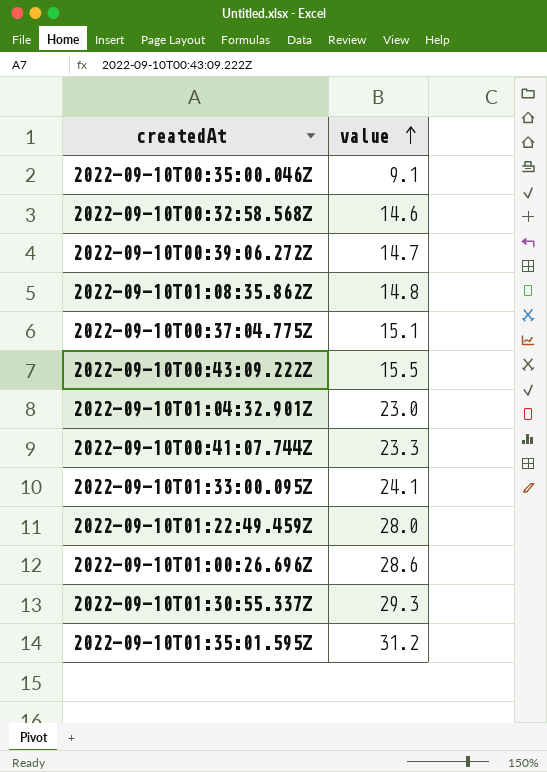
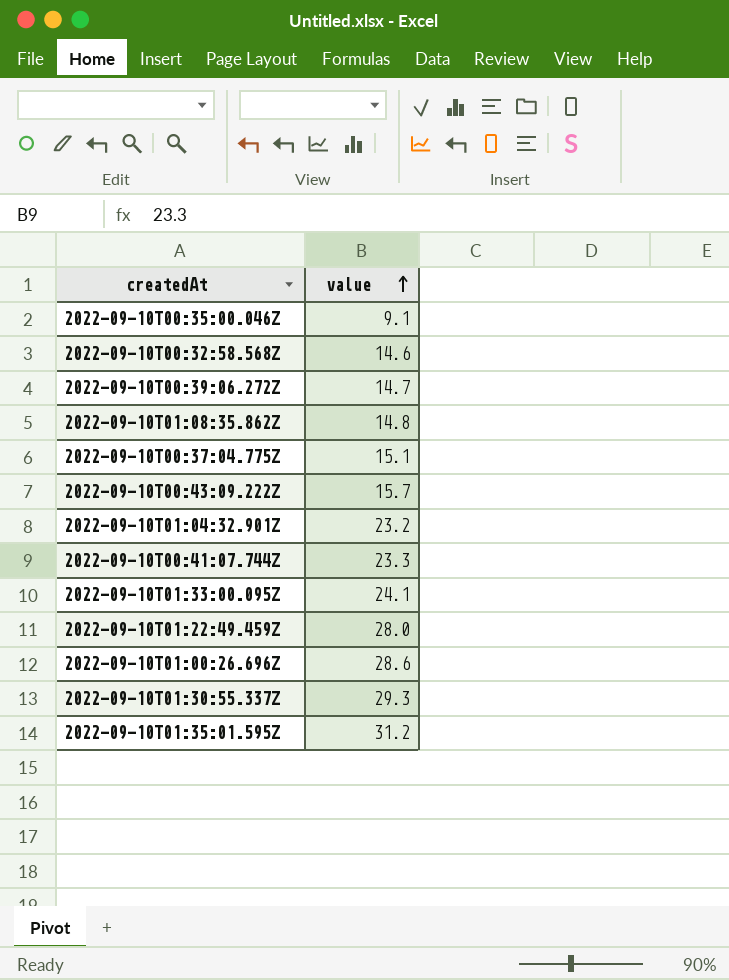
2022-09-10T00:43:09.222Z | value: 15.5 -> 15.7
2022-09-10T01:04:32.901Z | value: 23.0 -> 23.2

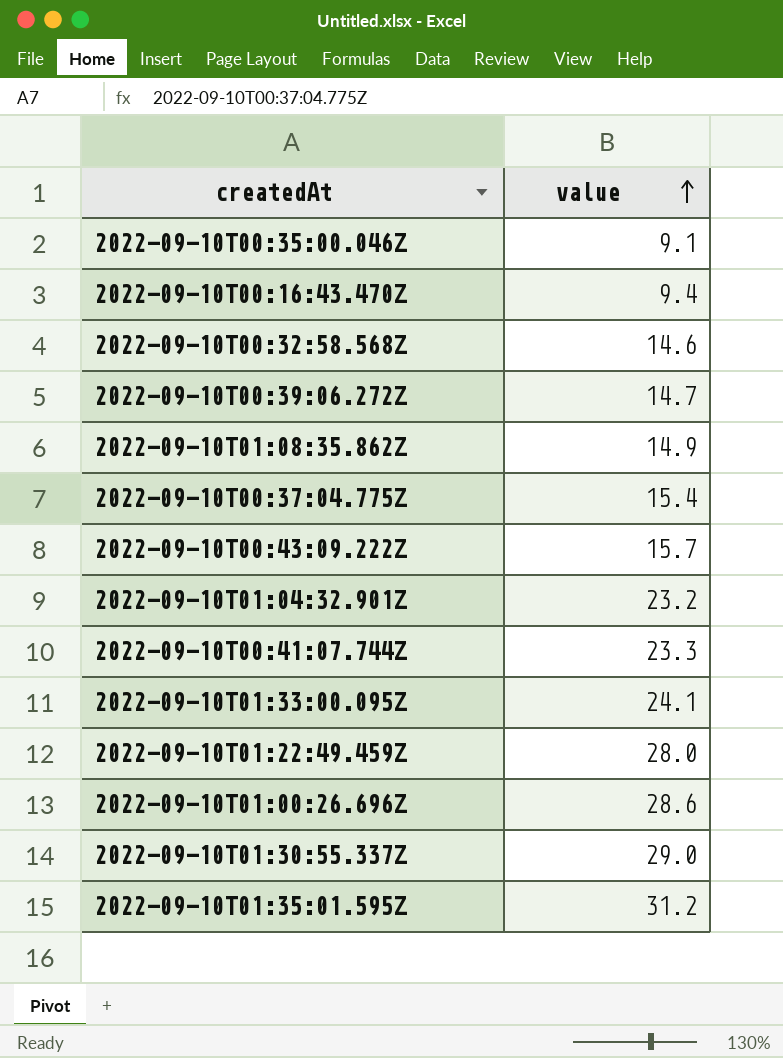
row 2022-09-10T00:16:43.470Z: none -> 9.4
2022-09-10T01:08:35.862Z | value: 14.8 -> 14.9
2022-09-10T00:37:04.775Z | value: 15.1 -> 15.4
2022-09-10T01:30:55.337Z | value: 29.3 -> 29.0

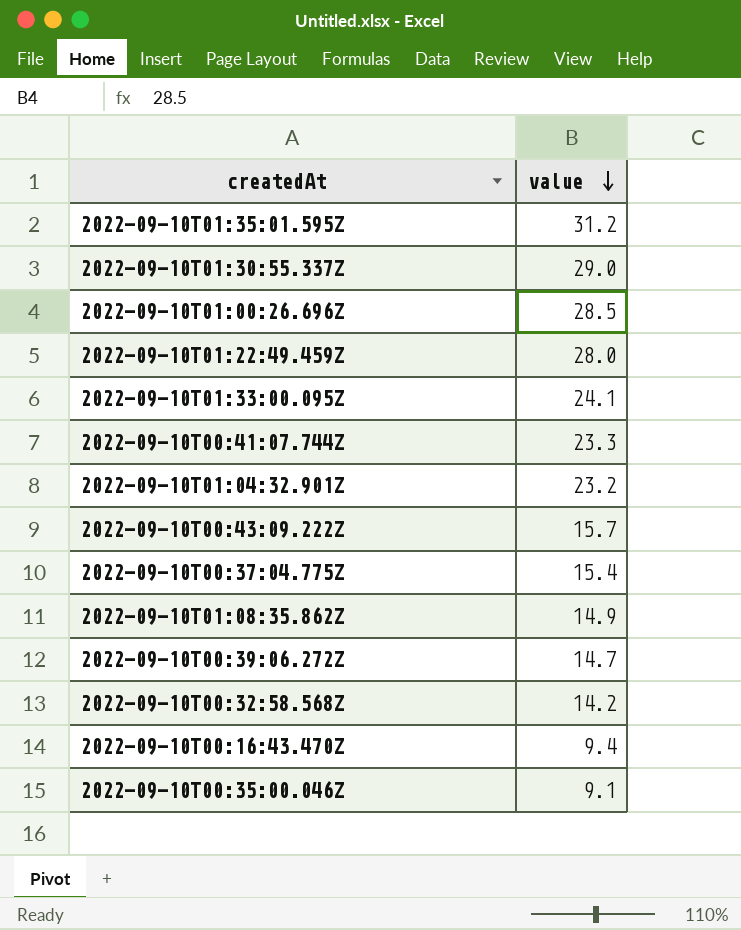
row order: value ascending -> value descending
2022-09-10T01:00:26.696Z | value: 28.6 -> 28.5
2022-09-10T00:32:58.568Z | value: 14.6 -> 14.2

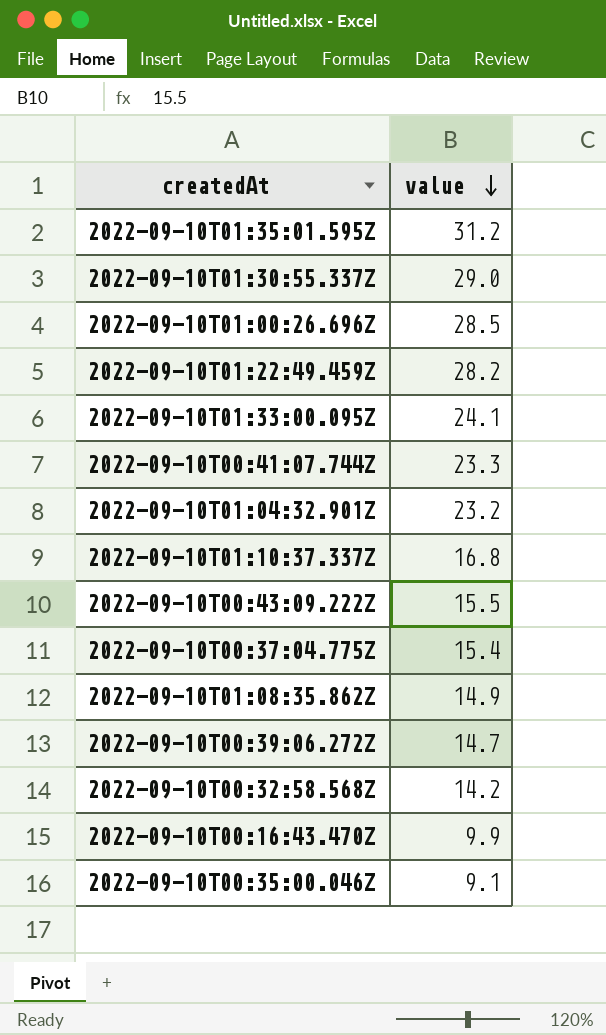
2022-09-10T01:22:49.459Z | value: 28.0 -> 28.2
row 2022-09-10T01:10:37.337Z: none -> 16.8
2022-09-10T00:43:09.222Z | value: 15.7 -> 15.5
2022-09-10T00:16:43.470Z | value: 9.4 -> 9.9

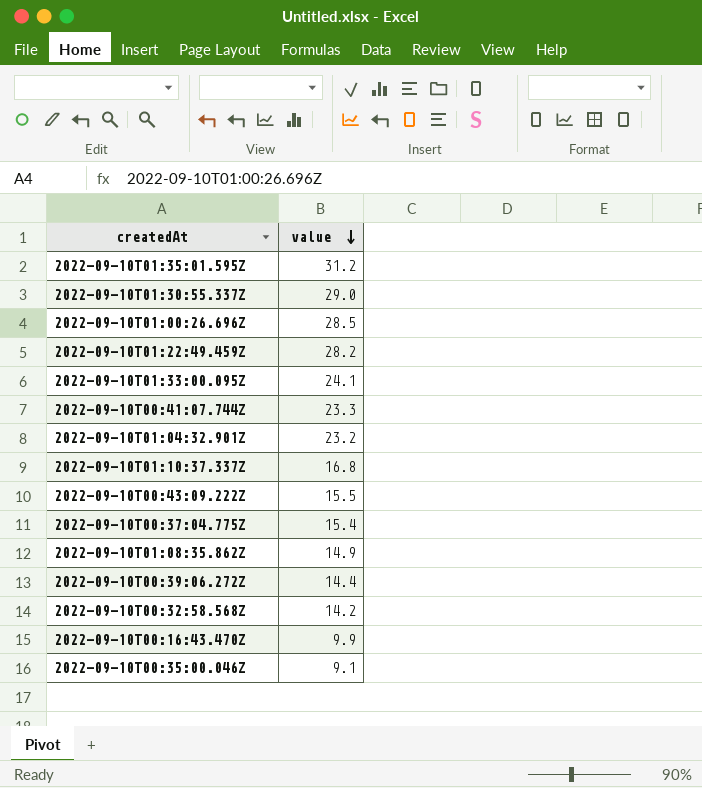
2022-09-10T00:39:06.272Z | value: 14.7 -> 14.4

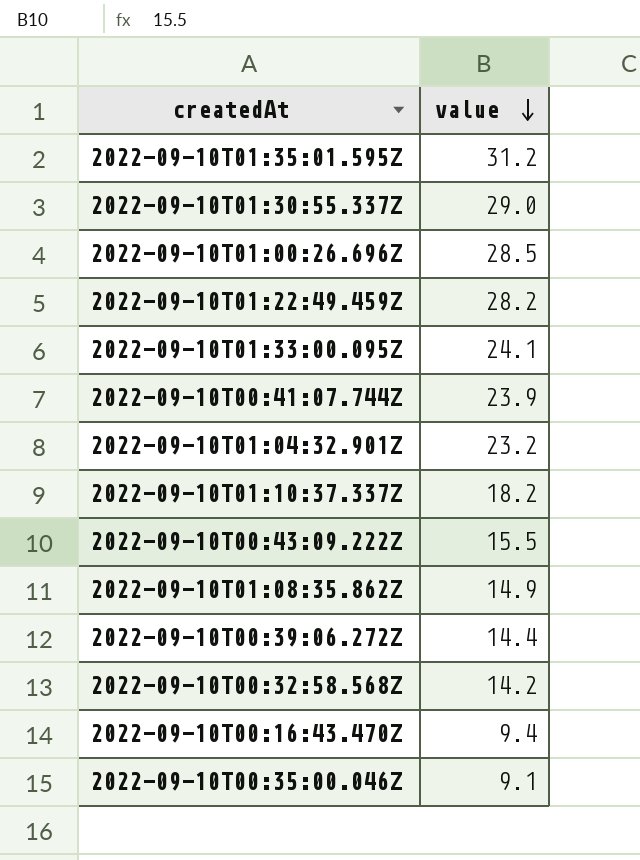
row 2022-09-10T00:37:04.775Z: 15.4 -> none
2022-09-10T00:41:07.744Z | value: 23.3 -> 23.9
2022-09-10T01:10:37.337Z | value: 16.8 -> 18.2
2022-09-10T00:16:43.470Z | value: 9.9 -> 9.4

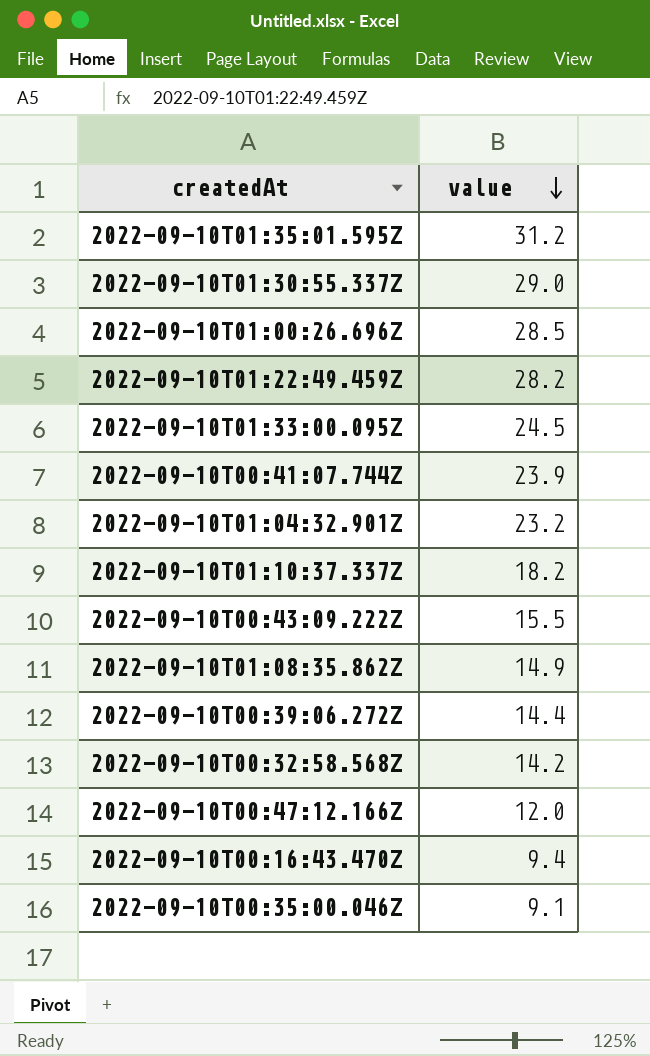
2022-09-10T01:33:00.095Z | value: 24.1 -> 24.5
row 2022-09-10T00:47:12.166Z: none -> 12.0

